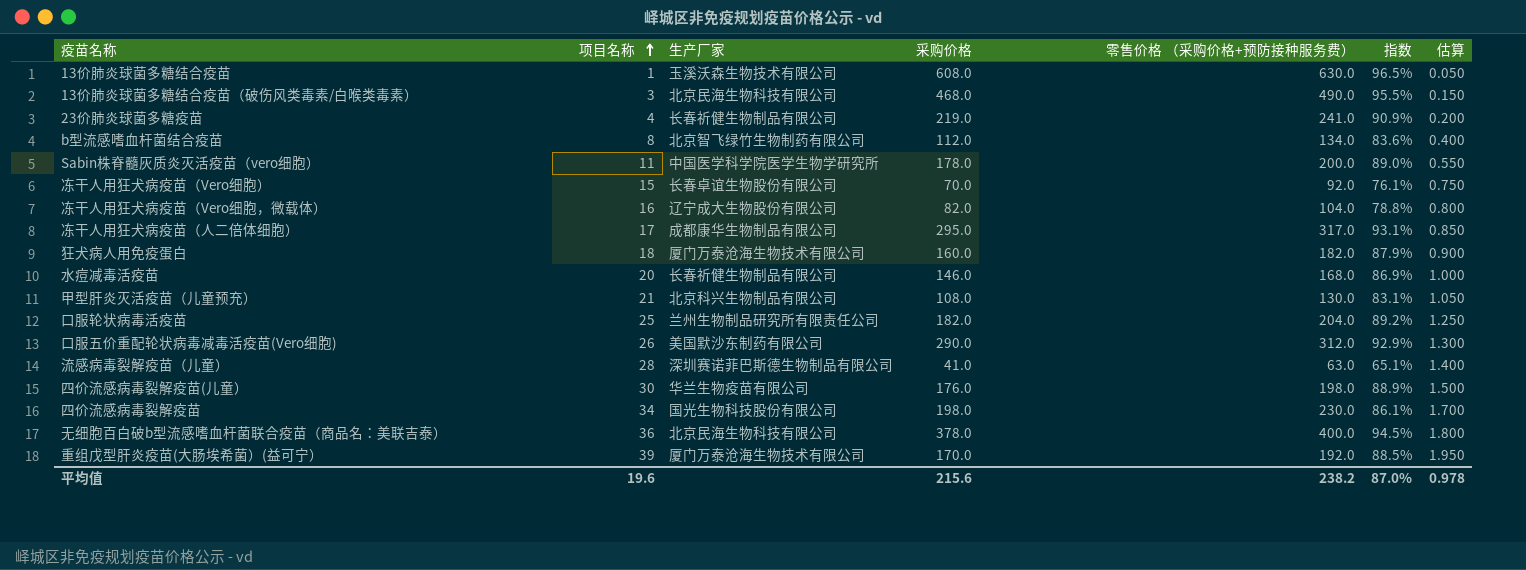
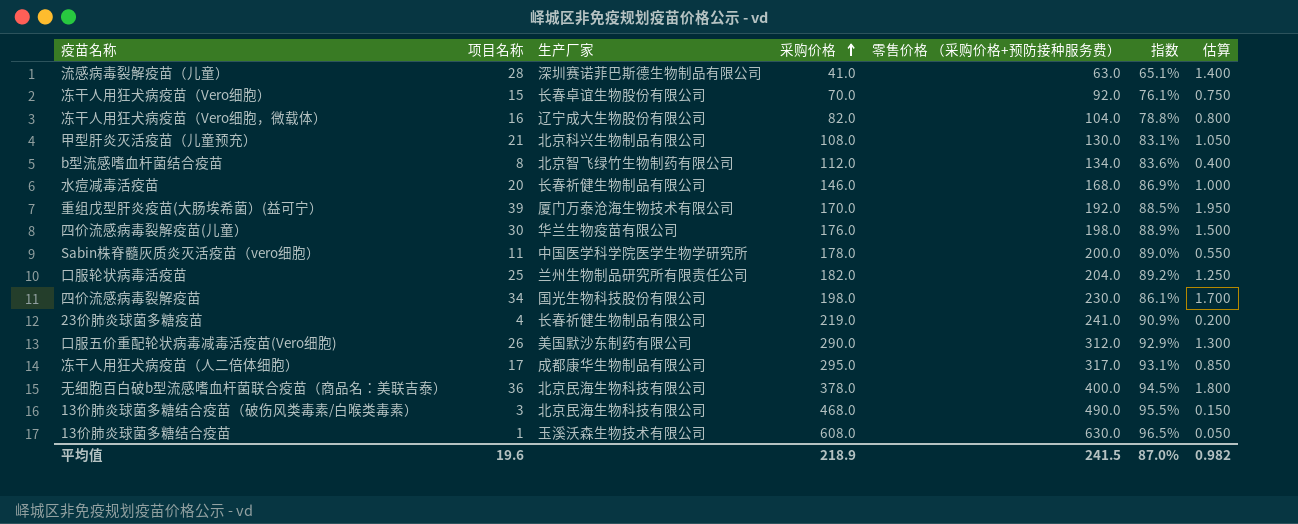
row order: 项目名称 ascending -> 采购价格 ascending
row 狂犬病人用免疫蛋白: 18 | 厦门万泰沧海生物技术有限公司 | 160.0 | 182.0 | 87.9% | 0.900 -> none
平均值 | 采购价格: 215.6 -> 218.9
平均值 | 零售价格 （采购价格+预防接种服务费）: 238.2 -> 241.5
平均值 | 估算: 0.978 -> 0.982

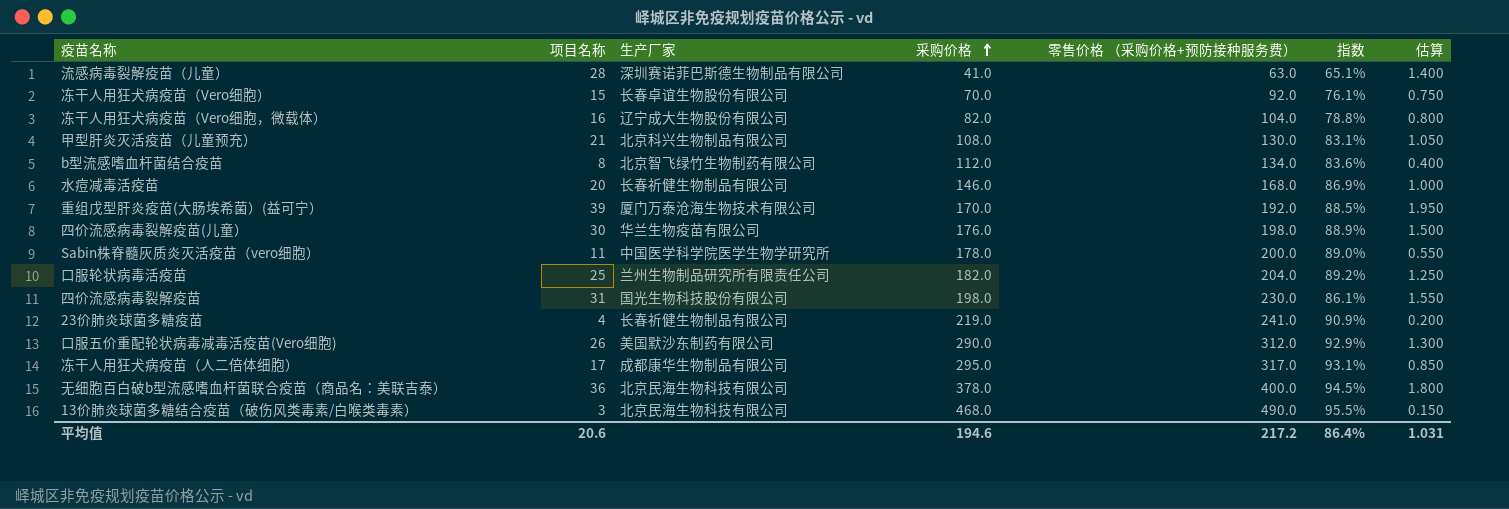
row 13价肺炎球菌多糖结合疫苗: 1 | 玉溪沃森生物技术有限公司 | 608.0 | 630.0 | 96.5% | 0.050 -> none
四价流感病毒裂解疫苗 | 项目名称: 34 -> 31
四价流感病毒裂解疫苗 | 估算: 1.700 -> 1.550
平均值 | 项目名称: 19.6 -> 20.6
平均值 | 采购价格: 218.9 -> 194.6
平均值 | 零售价格 （采购价格+预防接种服务费）: 241.5 -> 217.2
平均值 | 指数: 87.0% -> 86.4%
平均值 | 估算: 0.982 -> 1.031

